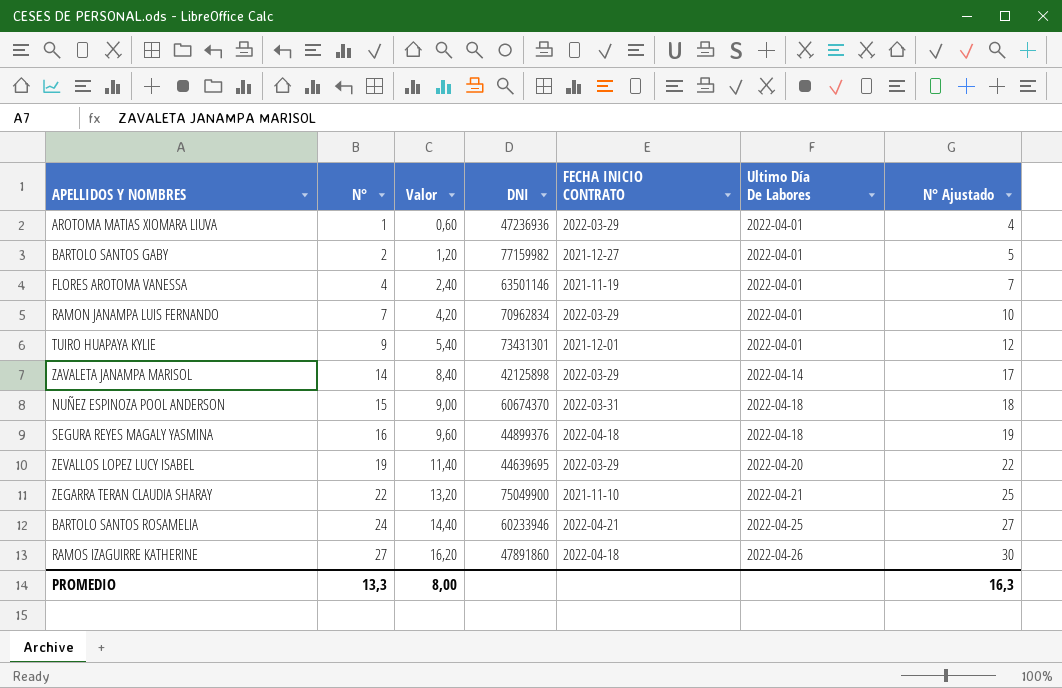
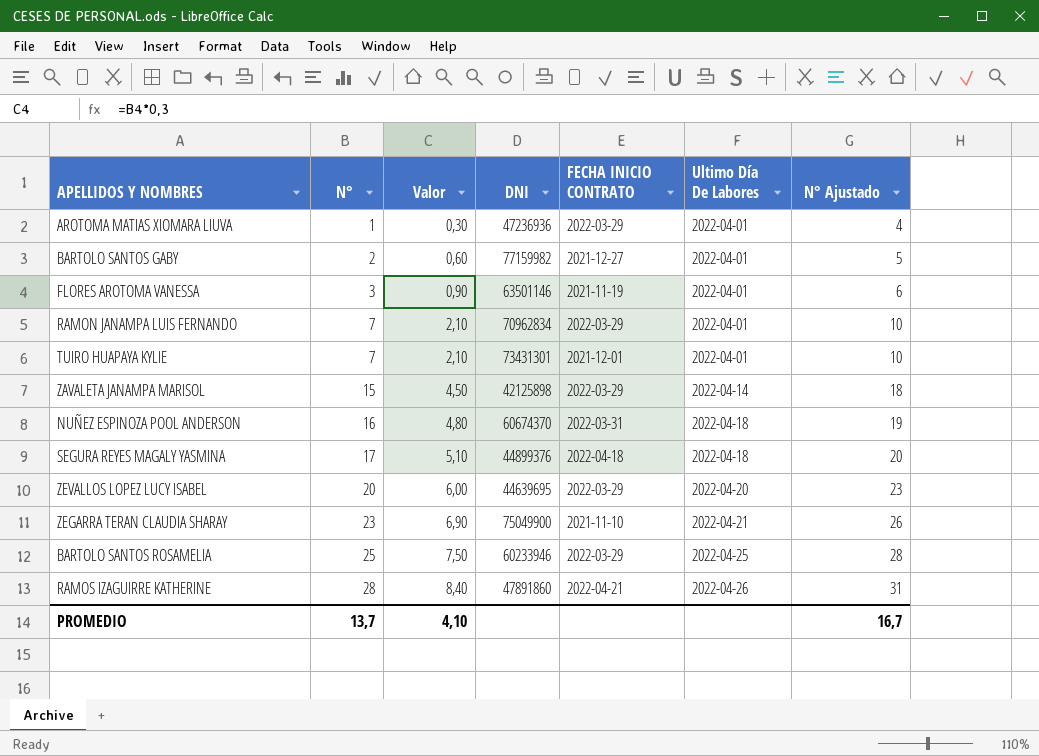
column Valor | formula: [N°] * 0,6 -> [N°] * 0,3
FLORES AROTOMA VANESSA | N°: 4 -> 3
FLORES AROTOMA VANESSA | N° Ajustado: 7 -> 6
TUIRO HUAPAYA KYLIE | N°: 9 -> 7
TUIRO HUAPAYA KYLIE | N° Ajustado: 12 -> 10
ZAVALETA JANAMPA MARISOL | N°: 14 -> 15
ZAVALETA JANAMPA MARISOL | N° Ajustado: 17 -> 18
NUÑEZ ESPINOZA POOL ANDERSON | N°: 15 -> 16
NUÑEZ ESPINOZA POOL ANDERSON | N° Ajustado: 18 -> 19
SEGURA REYES MAGALY YASMINA | N°: 16 -> 17
SEGURA REYES MAGALY YASMINA | N° Ajustado: 19 -> 20
ZEVALLOS LOPEZ LUCY ISABEL | N°: 19 -> 20
ZEVALLOS LOPEZ LUCY ISABEL | N° Ajustado: 22 -> 23
ZEGARRA TERAN CLAUDIA SHARAY | N°: 22 -> 23
ZEGARRA TERAN CLAUDIA SHARAY | N° Ajustado: 25 -> 26
BARTOLO SANTOS ROSAMELIA | N°: 24 -> 25
BARTOLO SANTOS ROSAMELIA | FECHA INICIO CONTRATO: 2022-04-21 -> 2022-03-29
BARTOLO SANTOS ROSAMELIA | N° Ajustado: 27 -> 28
RAMOS IZAGUIRRE KATHERINE | N°: 27 -> 28
RAMOS IZAGUIRRE KATHERINE | FECHA INICIO CONTRATO: 2022-04-18 -> 2022-04-21
RAMOS IZAGUIRRE KATHERINE | N° Ajustado: 30 -> 31
PROMEDIO | N°: 13,3 -> 13,7
PROMEDIO | Valor: 8,00 -> 4,10
PROMEDIO | N° Ajustado: 16,3 -> 16,7

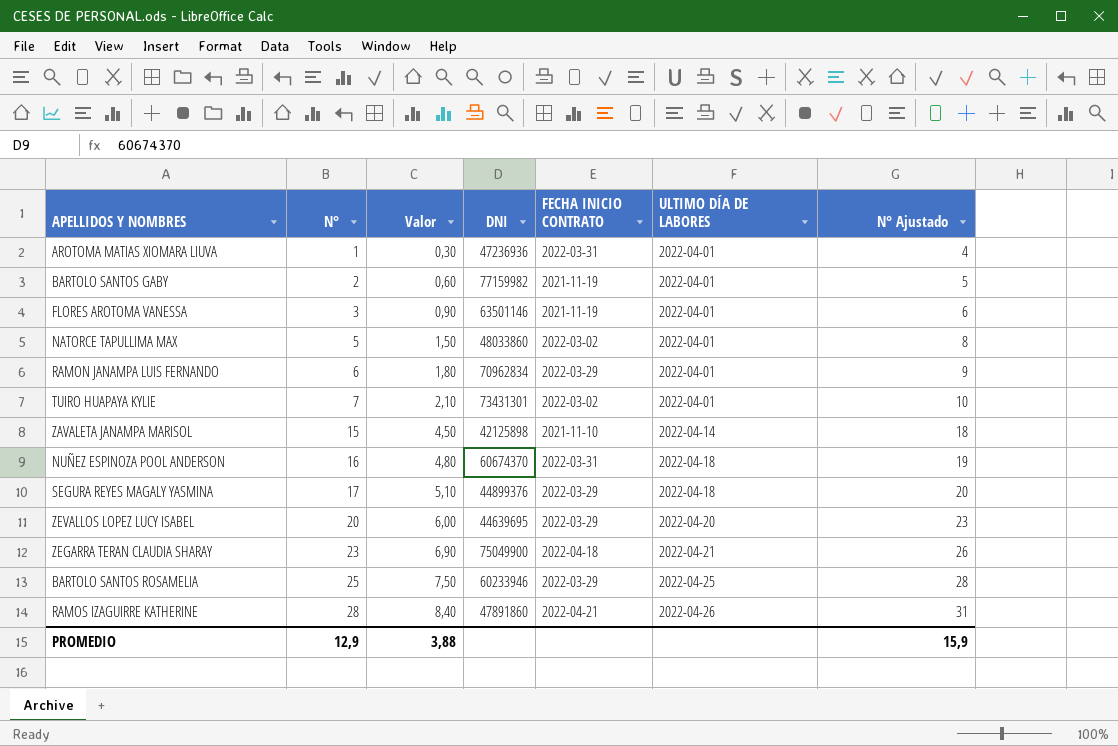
column name: Ultimo Día De Labores -> ULTIMO DÍA DE LABORES
AROTOMA MATIAS XIOMARA LIUVA | FECHA INICIO CONTRATO: 2022-03-29 -> 2022-03-31
BARTOLO SANTOS GABY | FECHA INICIO CONTRATO: 2021-12-27 -> 2021-11-19
row NATORCE TAPULLIMA MAX: none -> 5 | 1,50 | 48033860 | 2022-03-02 | 2022-04-01 | 8
RAMON JANAMPA LUIS FERNANDO | N°: 7 -> 6
RAMON JANAMPA LUIS FERNANDO | Valor: 2,10 -> 1,80
RAMON JANAMPA LUIS FERNANDO | N° Ajustado: 10 -> 9
TUIRO HUAPAYA KYLIE | FECHA INICIO CONTRATO: 2021-12-01 -> 2022-03-02
ZAVALETA JANAMPA MARISOL | FECHA INICIO CONTRATO: 2022-03-29 -> 2021-11-10
SEGURA REYES MAGALY YASMINA | FECHA INICIO CONTRATO: 2022-04-18 -> 2022-03-29
ZEGARRA TERAN CLAUDIA SHARAY | FECHA INICIO CONTRATO: 2021-11-10 -> 2022-04-18
PROMEDIO | N°: 13,7 -> 12,9
PROMEDIO | Valor: 4,10 -> 3,88
PROMEDIO | N° Ajustado: 16,7 -> 15,9

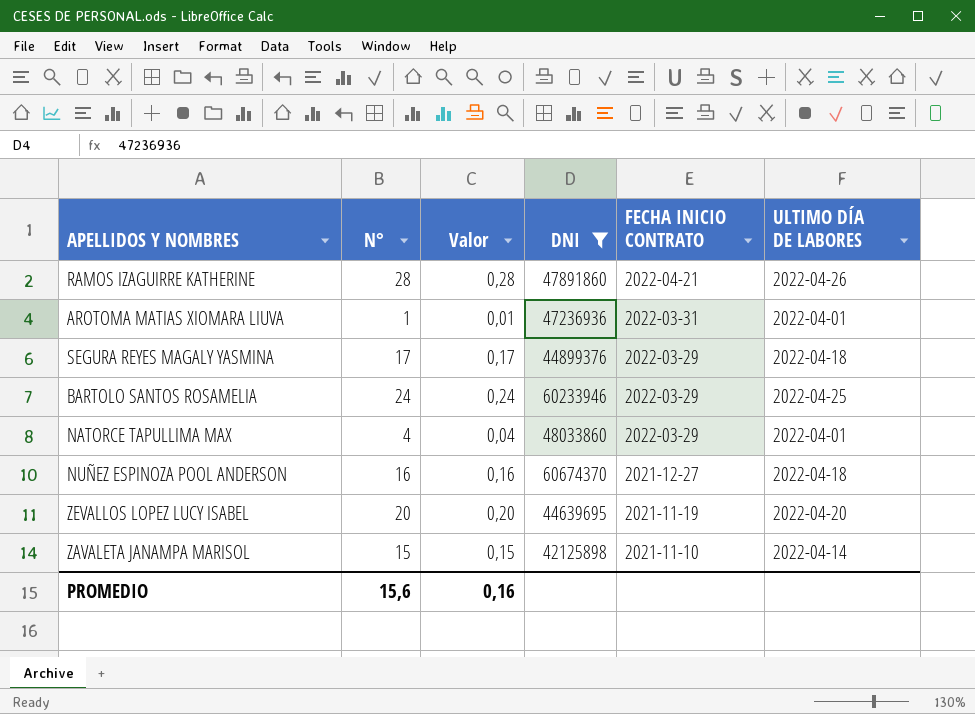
filter: none -> DNI <= 60674370
row order: N° ascending -> FECHA INICIO CONTRATO descending
column N° Ajustado | formula: [N°] + 3 -> none
column Valor | formula: [N°] * 0,3 -> [N°] * 0,01
BARTOLO SANTOS ROSAMELIA | N°: 25 -> 24
NATORCE TAPULLIMA MAX | N°: 5 -> 4
NATORCE TAPULLIMA MAX | FECHA INICIO CONTRATO: 2022-03-02 -> 2022-03-29
NUÑEZ ESPINOZA POOL ANDERSON | FECHA INICIO CONTRATO: 2022-03-31 -> 2021-12-27
ZEVALLOS LOPEZ LUCY ISABEL | FECHA INICIO CONTRATO: 2022-03-29 -> 2021-11-19
PROMEDIO | N°: 12,9 -> 15,6
PROMEDIO | Valor: 3,88 -> 0,16

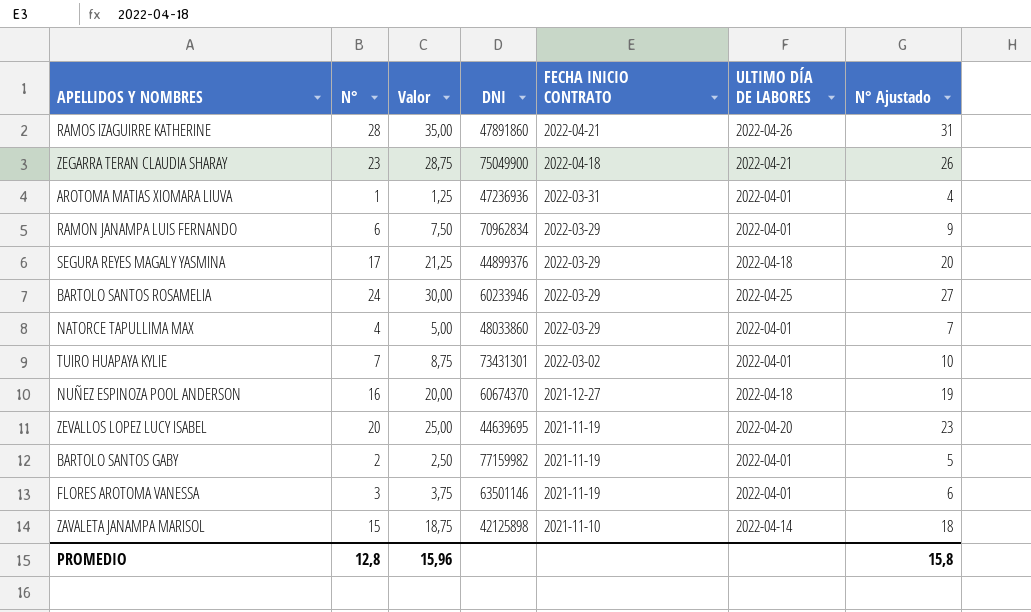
filter: DNI <= 60674370 -> none
column Valor | formula: [N°] * 0,01 -> [N°] * 1,25
column N° Ajustado | formula: none -> [N°] + 3
PROMEDIO | N°: 15,6 -> 12,8
PROMEDIO | Valor: 0,16 -> 15,96

